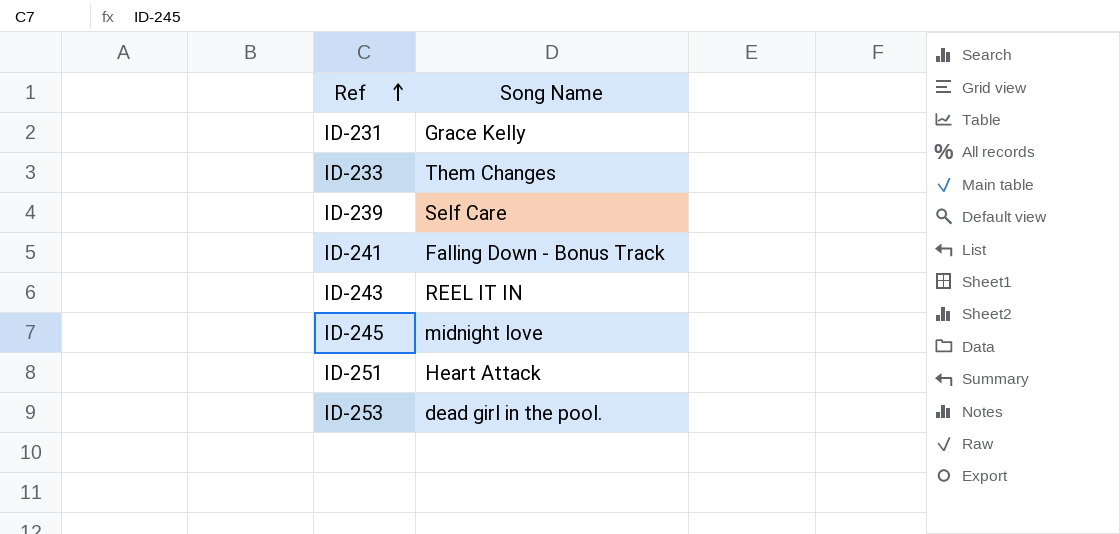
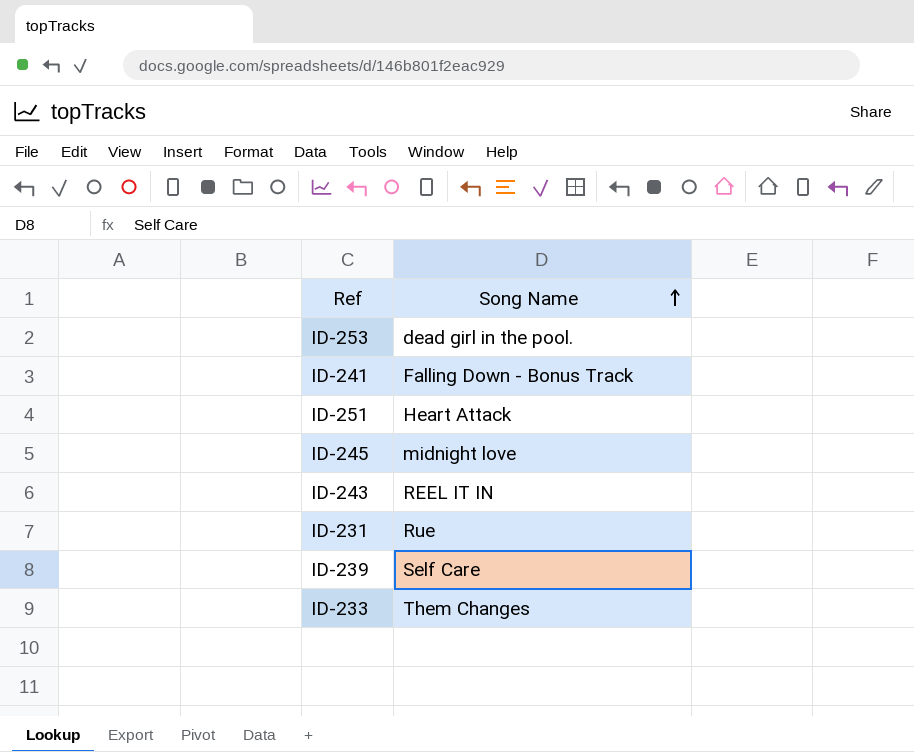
row order: Ref ascending -> Song Name ascending
ID-231 | Song Name: Grace Kelly -> Rue

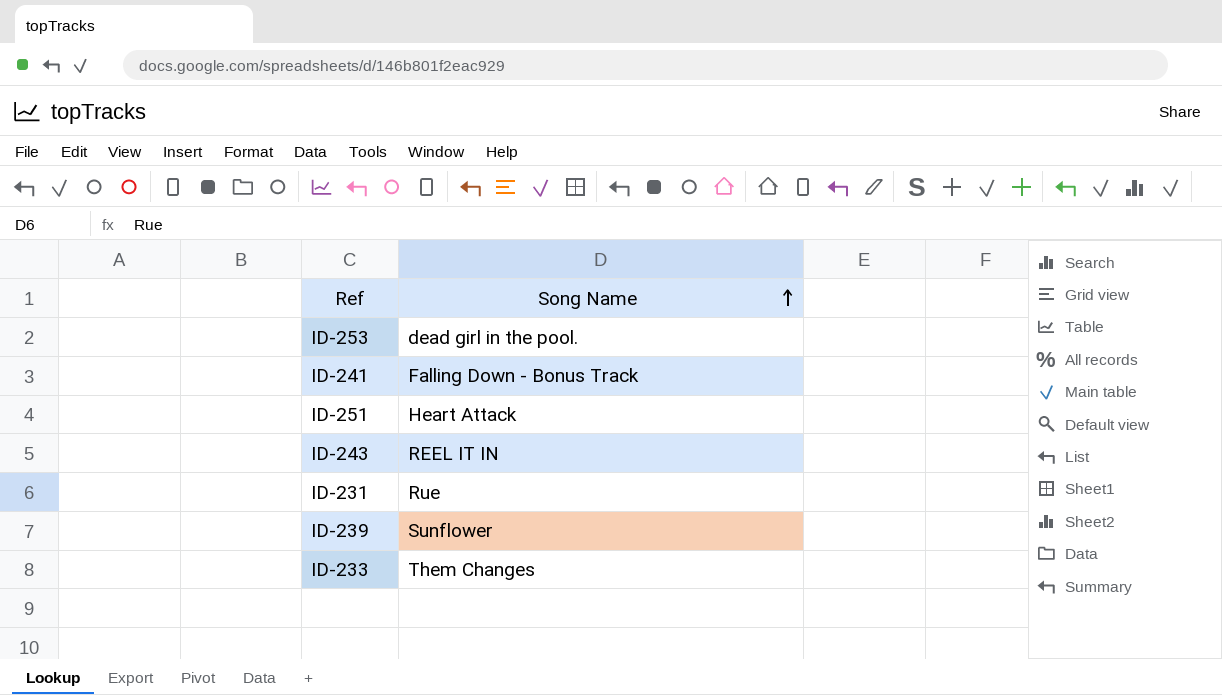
row ID-245: midnight love -> none
ID-239 | Song Name: Self Care -> Sunflower

